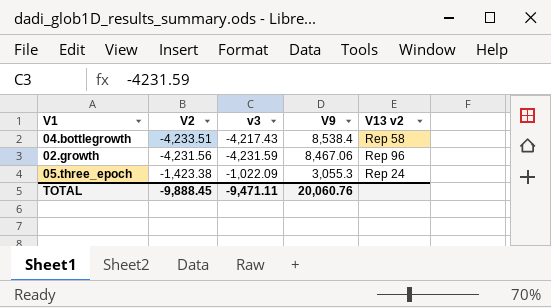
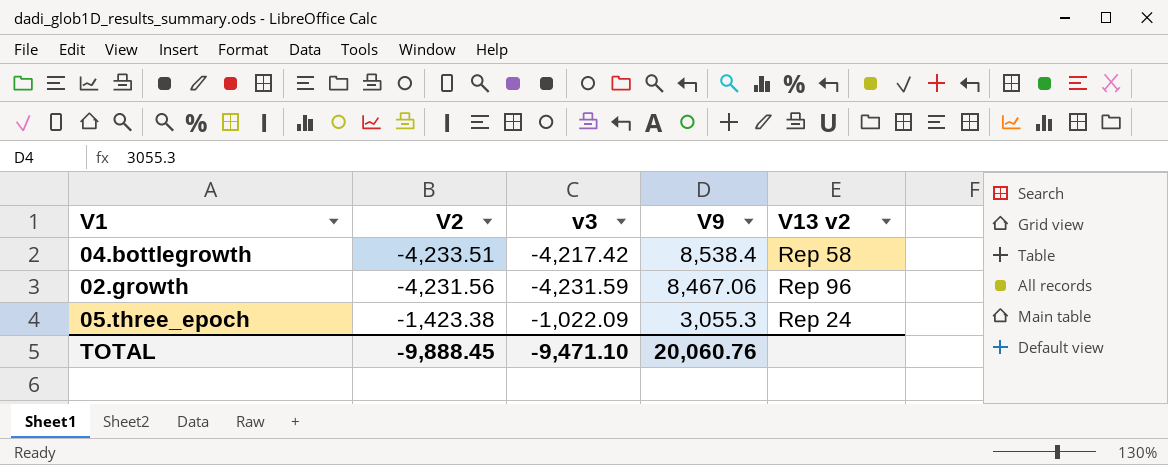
04.bottlegrowth | v3: -4,217.43 -> -4,217.42
TOTAL | v3: -9,471.11 -> -9,471.10

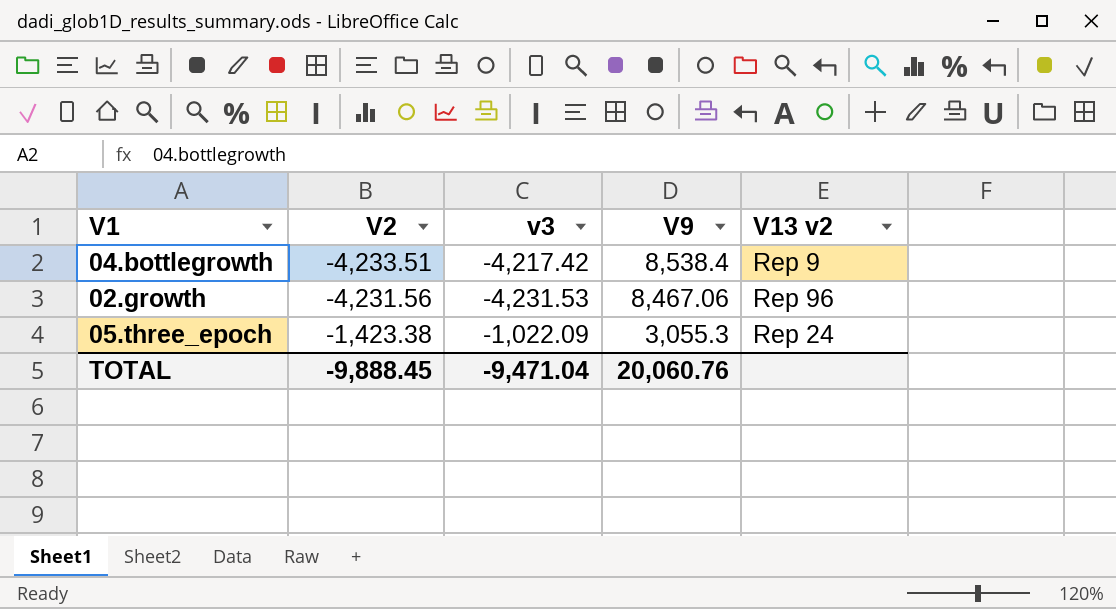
04.bottlegrowth | V13 v2: Rep 58 -> Rep 9
02.growth | v3: -4,231.59 -> -4,231.53
TOTAL | v3: -9,471.10 -> -9,471.04

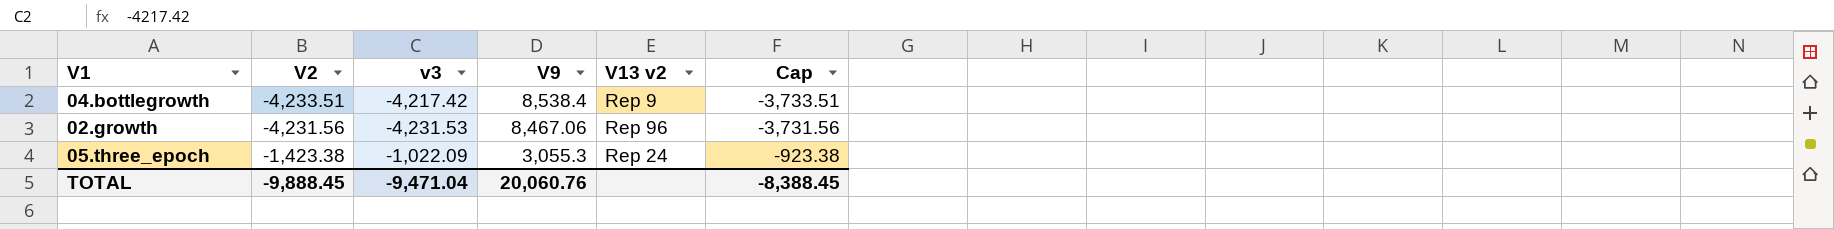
column Cap | formula: none -> [V2] + 500

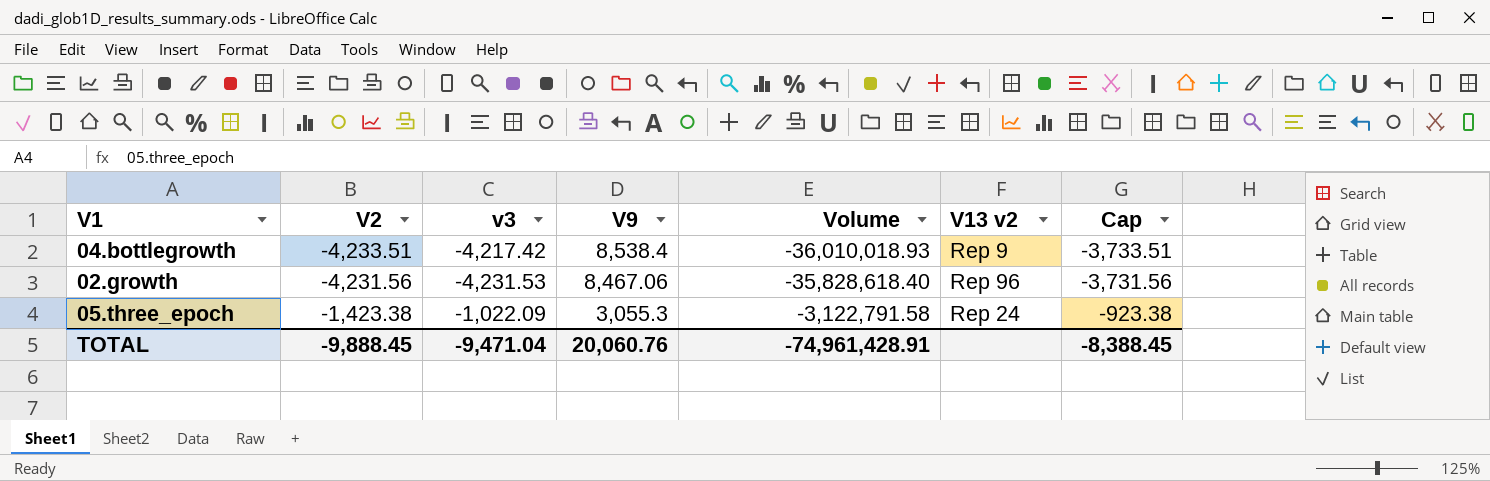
column Volume | formula: none -> [v3] * [V9]

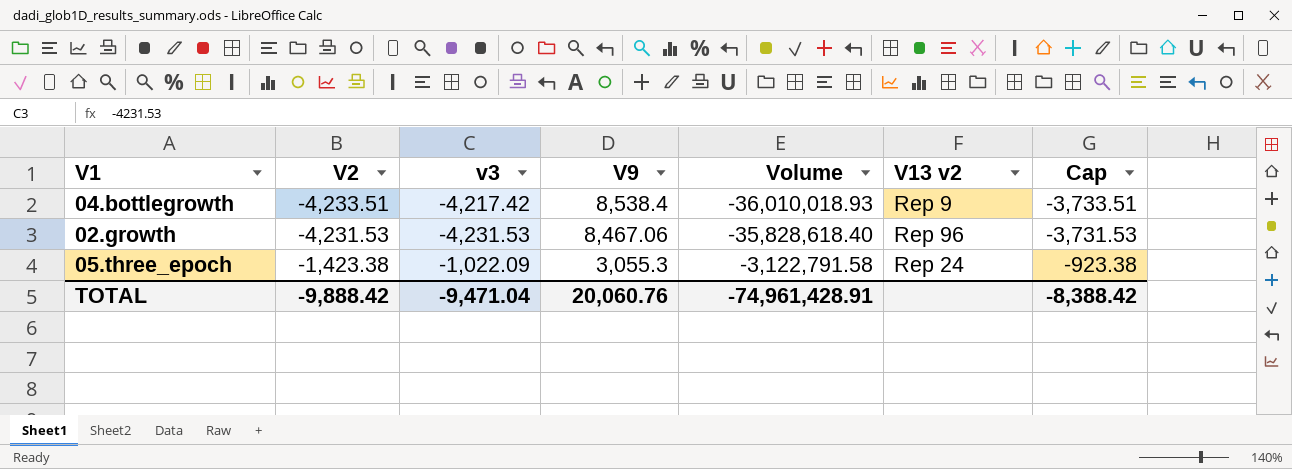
02.growth | V2: -4,231.56 -> -4,231.53
02.growth | Cap: -3,731.56 -> -3,731.53
TOTAL | V2: -9,888.45 -> -9,888.42
TOTAL | Cap: -8,388.45 -> -8,388.42

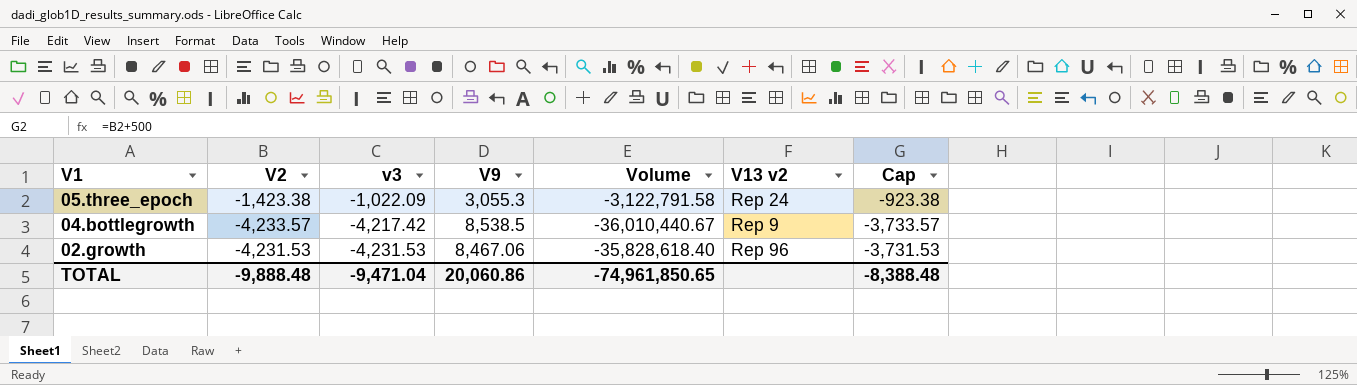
row order: V2 ascending -> V1 descending
04.bottlegrowth | V2: -4,233.51 -> -4,233.57
04.bottlegrowth | V9: 8,538.4 -> 8,538.5
04.bottlegrowth | Volume: -36,010,018.93 -> -36,010,440.67
04.bottlegrowth | Cap: -3,733.51 -> -3,733.57
TOTAL | V2: -9,888.42 -> -9,888.48
TOTAL | V9: 20,060.76 -> 20,060.86
TOTAL | Volume: -74,961,428.91 -> -74,961,850.65
TOTAL | Cap: -8,388.42 -> -8,388.48

